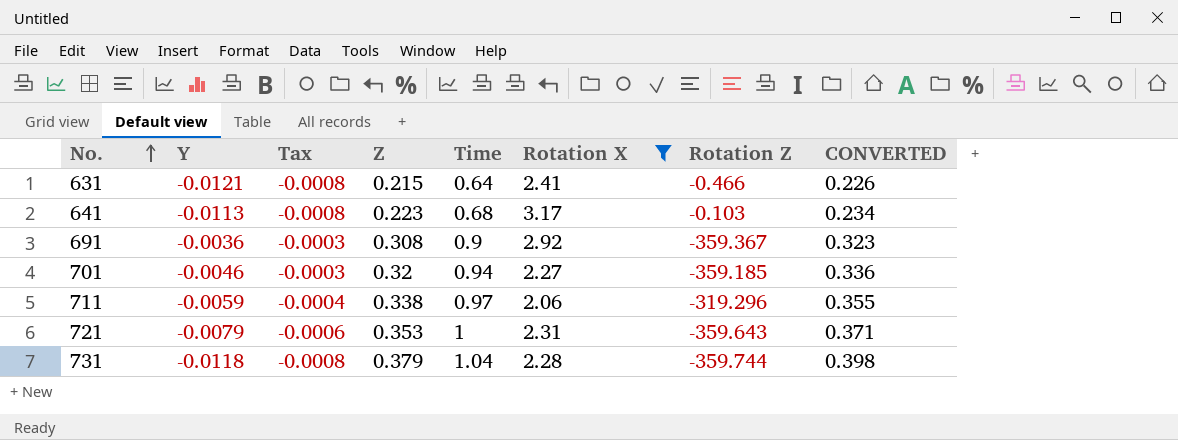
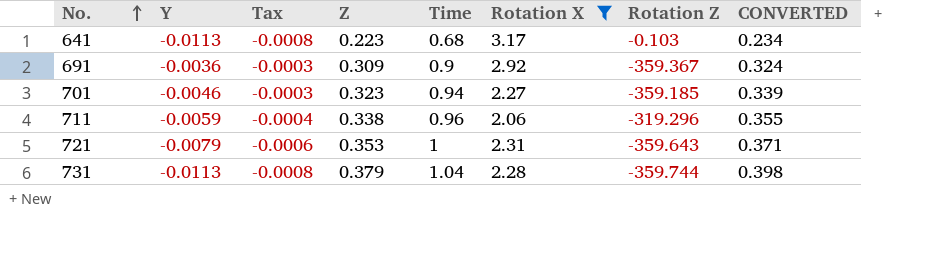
row 631: -0.0121 | -0.0008 | 0.215 | 0.64 | 2.41 | -0.466 | 0.226 -> none
691 | Z: 0.308 -> 0.309
691 | CONVERTED: 0.323 -> 0.324
701 | Z: 0.32 -> 0.323
701 | CONVERTED: 0.336 -> 0.339
711 | Time: 0.97 -> 0.96
731 | Y: -0.0118 -> -0.0113

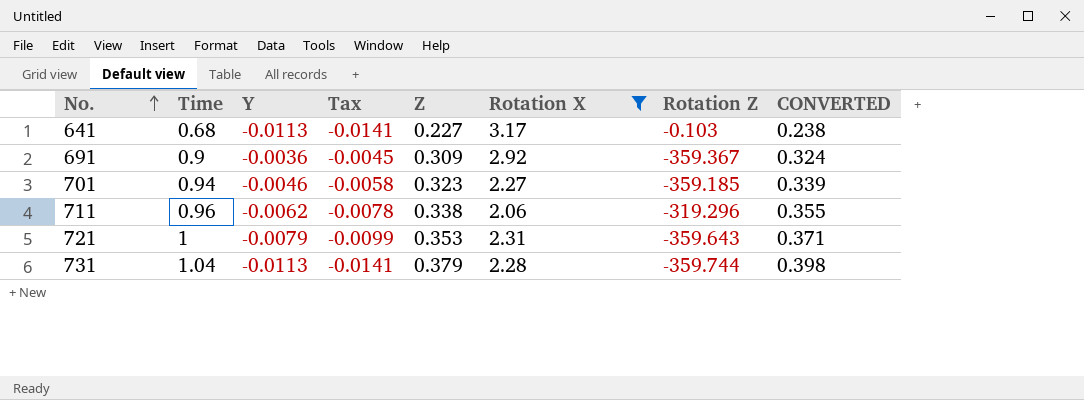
column Time | position: 5 -> 2
column Tax | formula: [Y] * 0.07 -> [Y] * 1.25
641 | Z: 0.223 -> 0.227
641 | CONVERTED: 0.234 -> 0.238
711 | Y: -0.0059 -> -0.0062

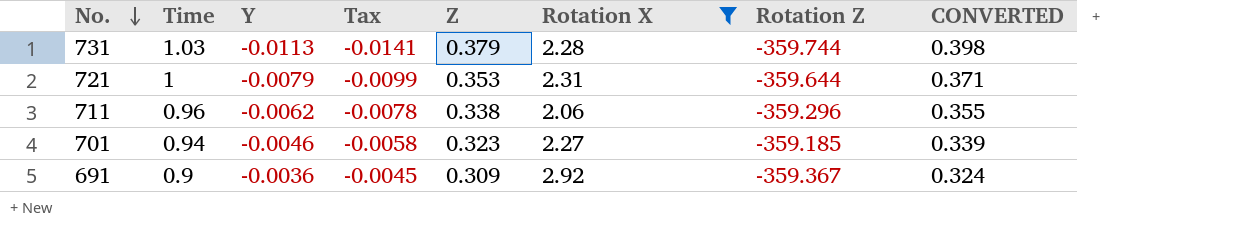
row order: No. ascending -> No. descending
row 641: 0.68 | -0.0113 | -0.0141 | 0.227 | 3.17 | -0.103 | 0.238 -> none
731 | Time: 1.04 -> 1.03
721 | Rotation Z: -359.643 -> -359.644
711 | Rotation Z: -319.296 -> -359.296

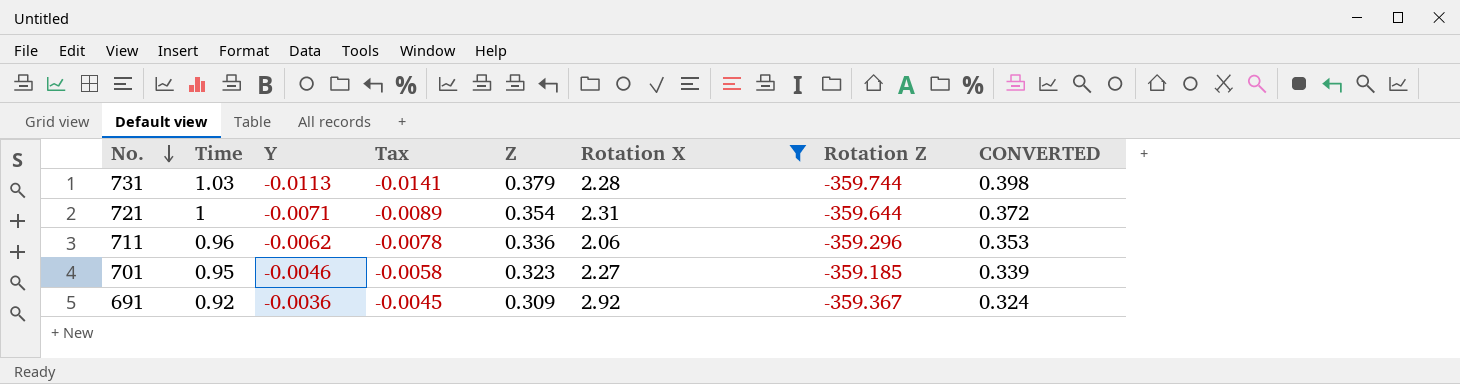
721 | Y: -0.0079 -> -0.0071
721 | Tax: -0.0099 -> -0.0089
721 | Z: 0.353 -> 0.354
721 | CONVERTED: 0.371 -> 0.372
711 | Z: 0.338 -> 0.336
711 | CONVERTED: 0.355 -> 0.353
701 | Time: 0.94 -> 0.95
691 | Time: 0.9 -> 0.92

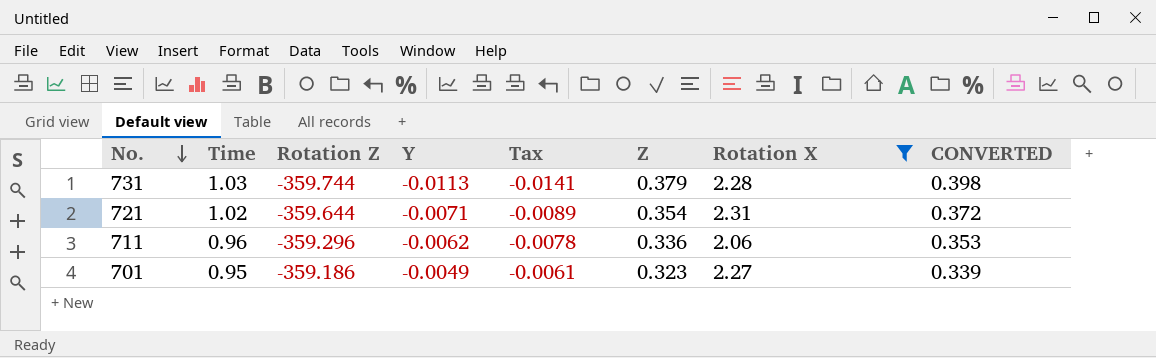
column Rotation Z | position: 7 -> 3
row 691: 0.92 | -0.0036 | -0.0045 | 0.309 | 2.92 | -359.367 | 0.324 -> none
721 | Time: 1 -> 1.02
701 | Rotation Z: -359.185 -> -359.186
701 | Y: -0.0046 -> -0.0049
701 | Tax: -0.0058 -> -0.0061

